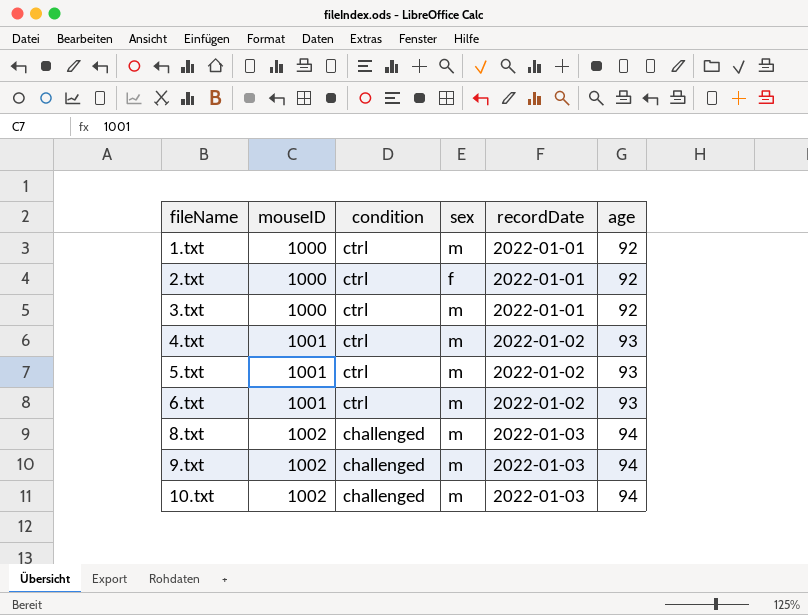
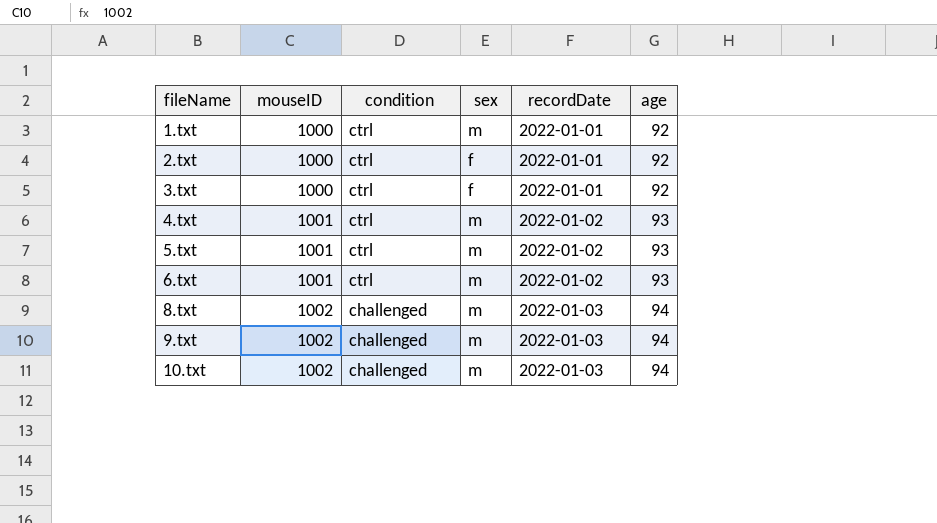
3.txt | sex: m -> f

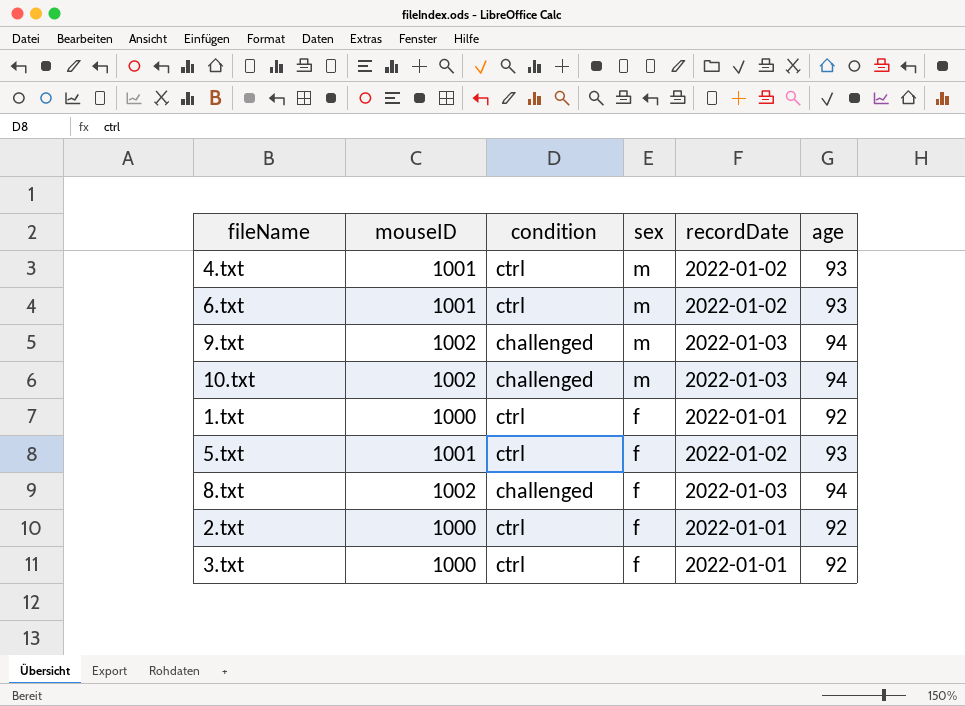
row order: fileName ascending -> sex descending
1.txt | sex: m -> f
5.txt | sex: m -> f
8.txt | sex: m -> f

